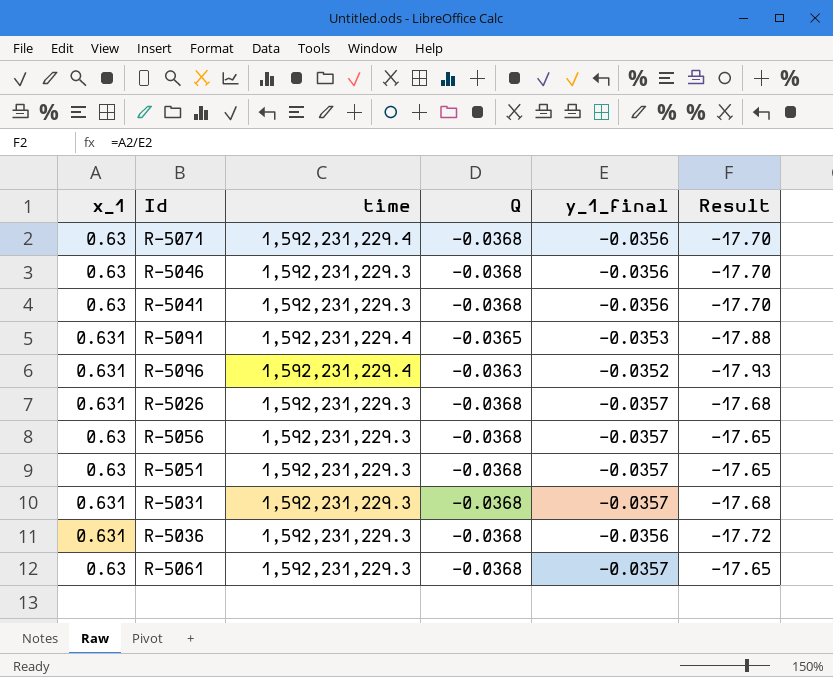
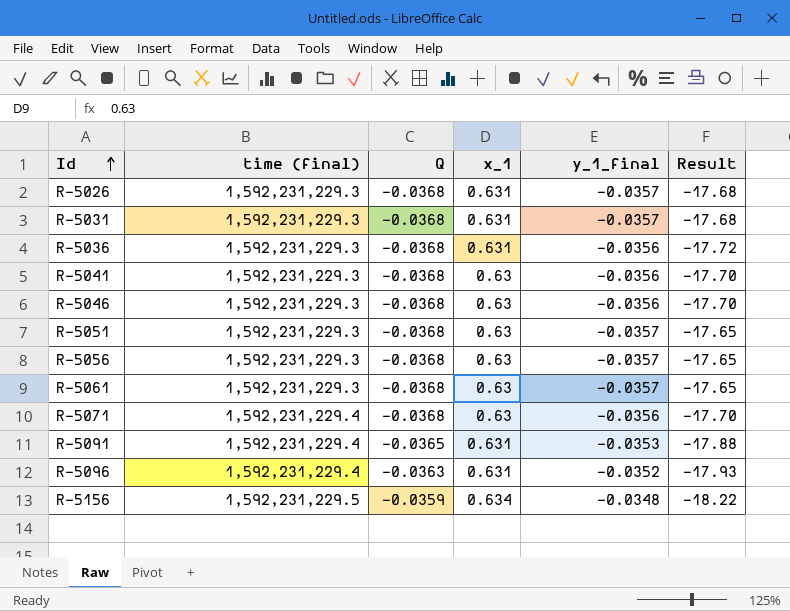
row order: none -> Id ascending
column name: time -> time (final)
column x_1 | position: 1 -> 4
row R-5156: none -> 1,592,231,229.5 | -0.0359 | 0.634 | -0.0348 | -18.22

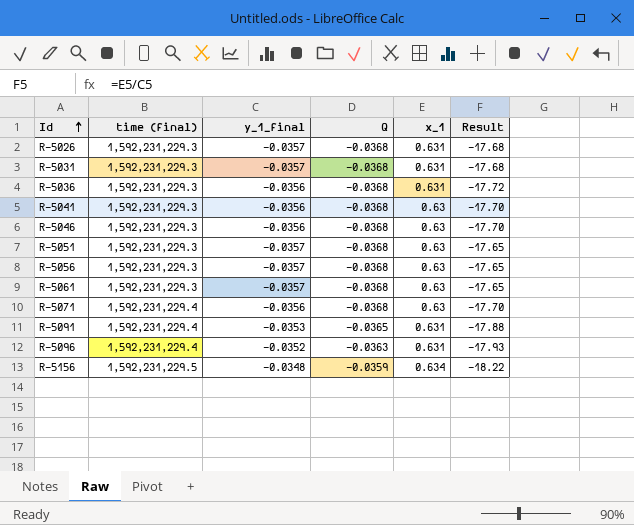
column y_1_final | position: 5 -> 3

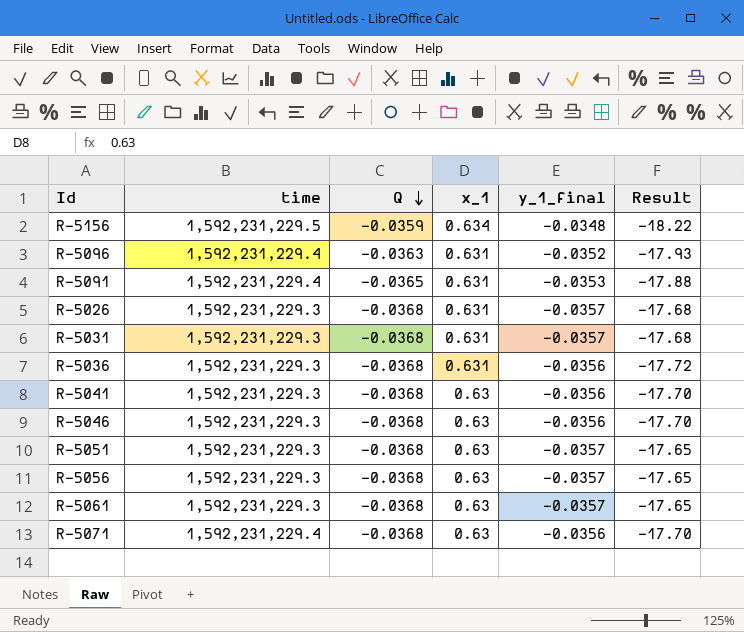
row order: Id ascending -> Q descending
column name: time (final) -> time
column y_1_final | position: 3 -> 5

